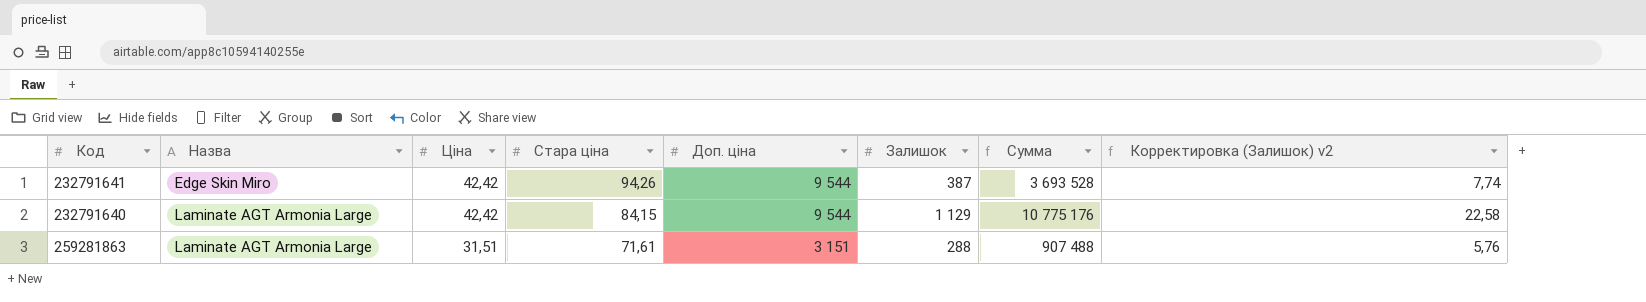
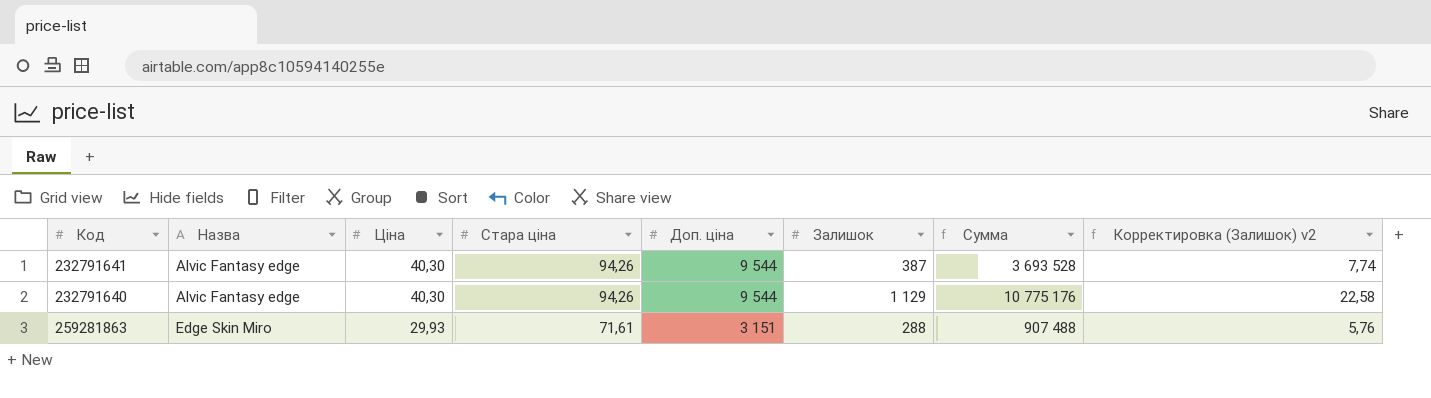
232791641 | Назва: Edge Skin Miro -> Alvic Fantasy edge
232791641 | Ціна: 42,42 -> 40,30
232791640 | Назва: Laminate AGT Armonia Large -> Alvic Fantasy edge
232791640 | Ціна: 42,42 -> 40,30
232791640 | Стара ціна: 84,15 -> 94,26
259281863 | Назва: Laminate AGT Armonia Large -> Edge Skin Miro
259281863 | Ціна: 31,51 -> 29,93

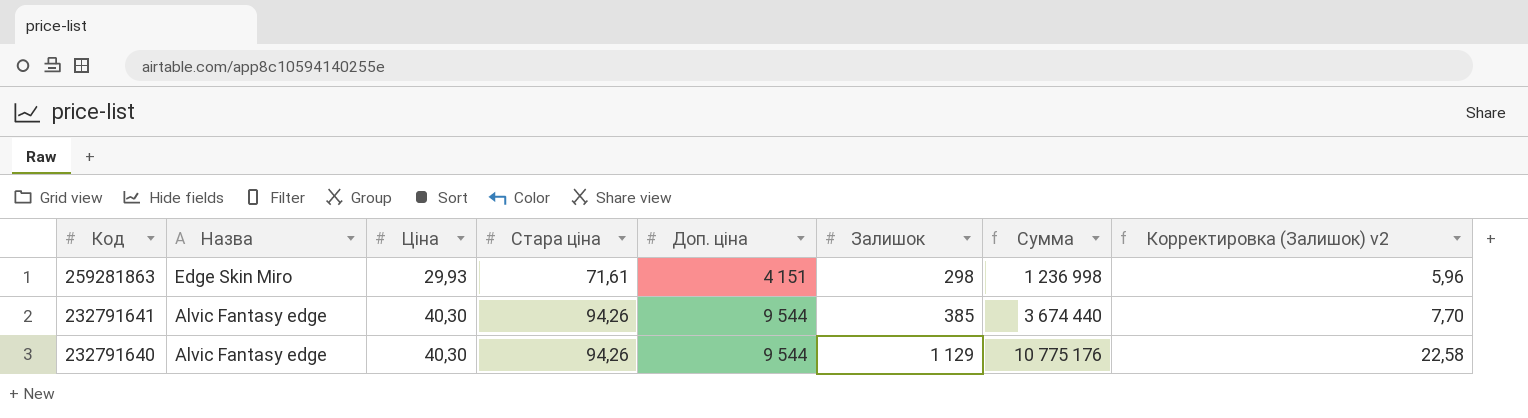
row order: Назва ascending -> Код descending
259281863 | Доп. ціна: 3 151 -> 4 151
259281863 | Залишок: 288 -> 298
259281863 | Сумма: 907 488 -> 1 236 998
259281863 | Корректировка (Залишок) v2: 5,76 -> 5,96
232791641 | Залишок: 387 -> 385
232791641 | Сумма: 3 693 528 -> 3 674 440
232791641 | Корректировка (Залишок) v2: 7,74 -> 7,70

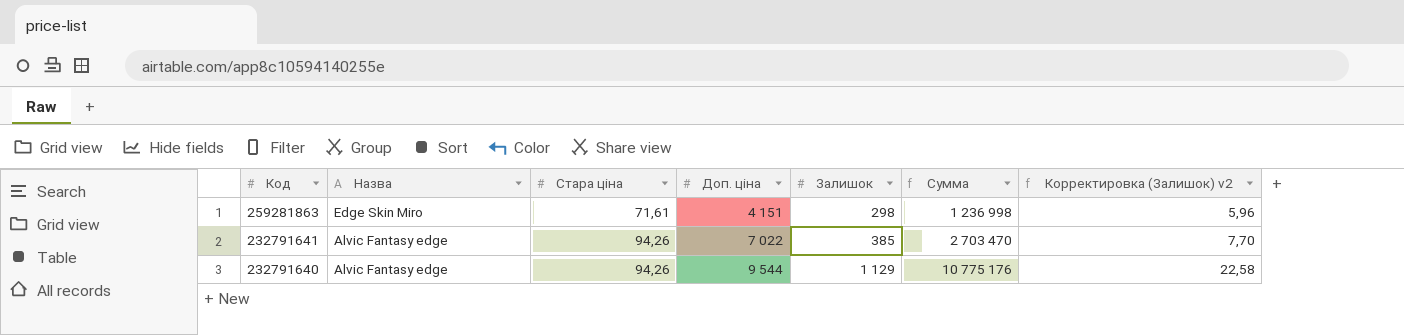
column Ціна | position: 3 -> none
232791641 | Доп. ціна: 9 544 -> 7 022
232791641 | Сумма: 3 674 440 -> 2 703 470

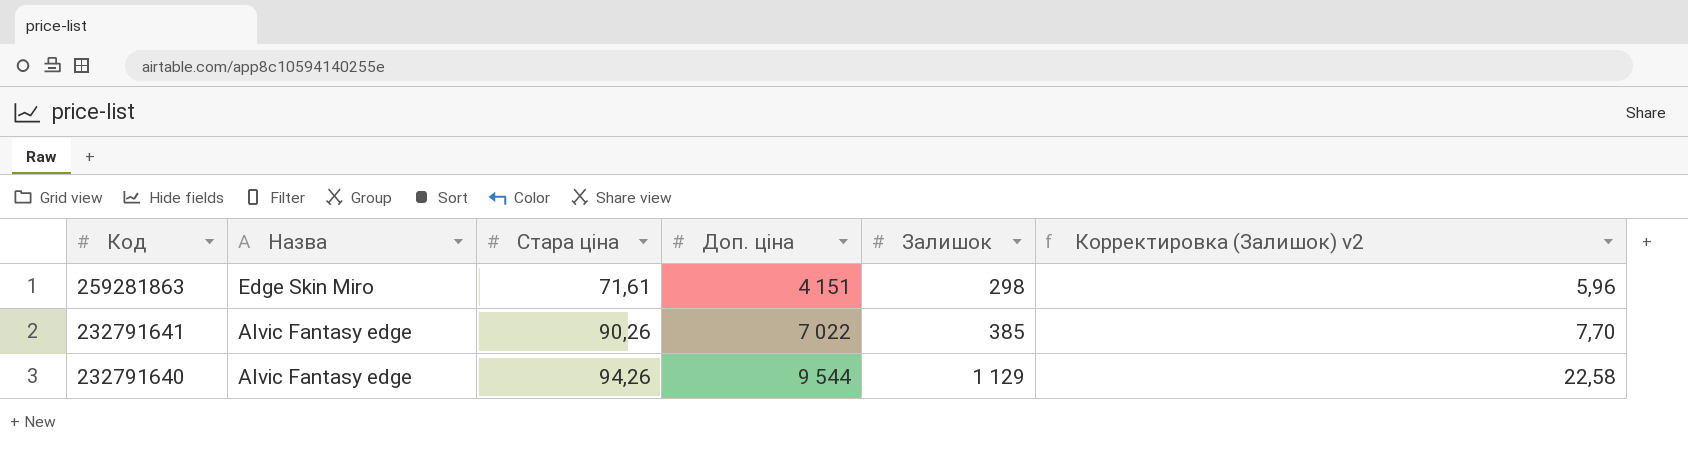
column Сумма | formula: [Доп. ціна] * [Залишок] -> none
232791641 | Стара ціна: 94,26 -> 90,26

